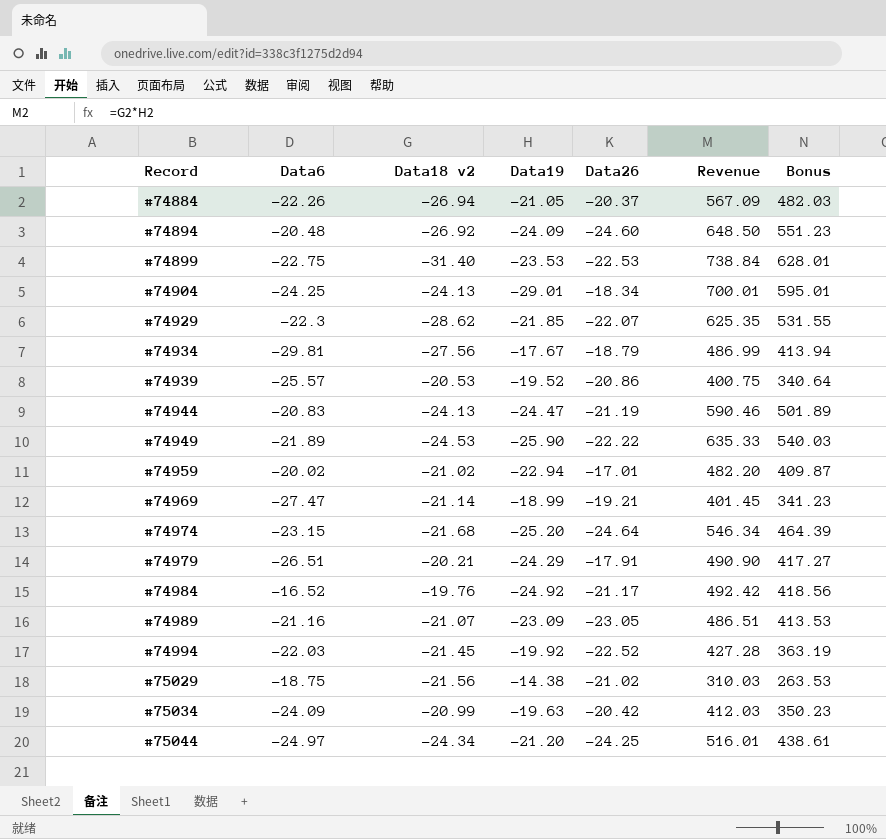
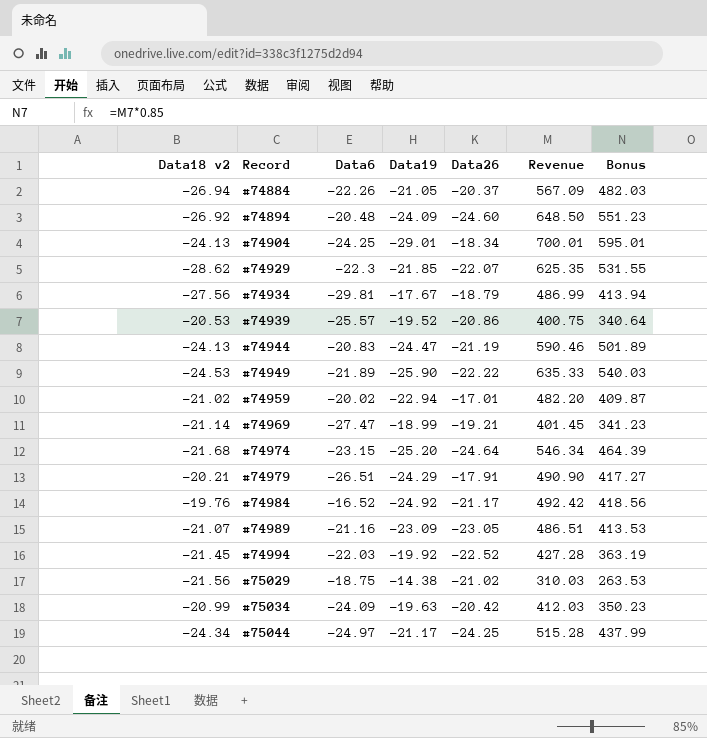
column Data18 v2 | position: 3 -> 1
row #74899: -22.75 | -31.40 | -23.53 | -22.53 | 738.84 | 628.01 -> none
#75044 | Data19: -21.20 -> -21.17
#75044 | Revenue: 516.01 -> 515.28
#75044 | Bonus: 438.61 -> 437.99

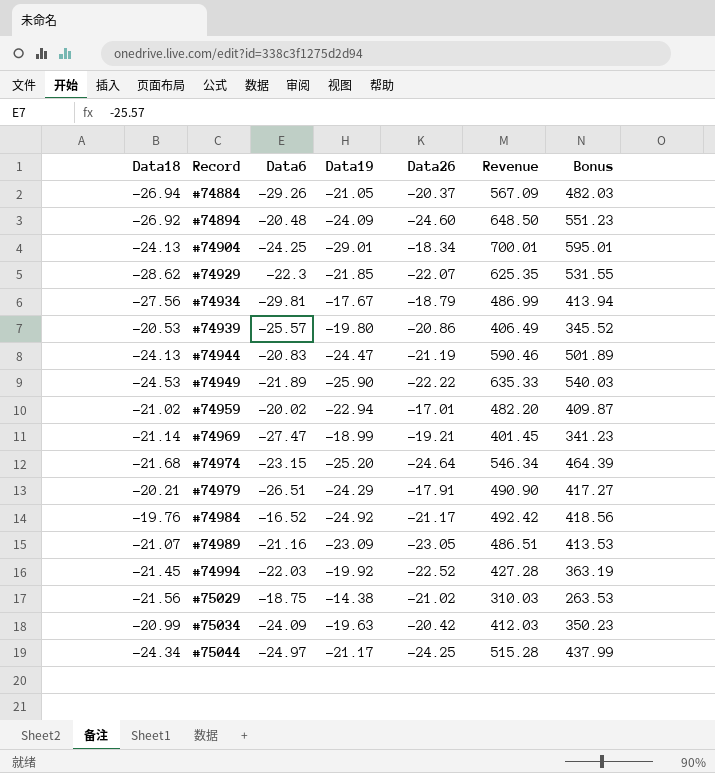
column name: Data18 v2 -> Data18
#74884 | Data6: -22.26 -> -29.26
#74939 | Data19: -19.52 -> -19.80
#74939 | Revenue: 400.75 -> 406.49
#74939 | Bonus: 340.64 -> 345.52

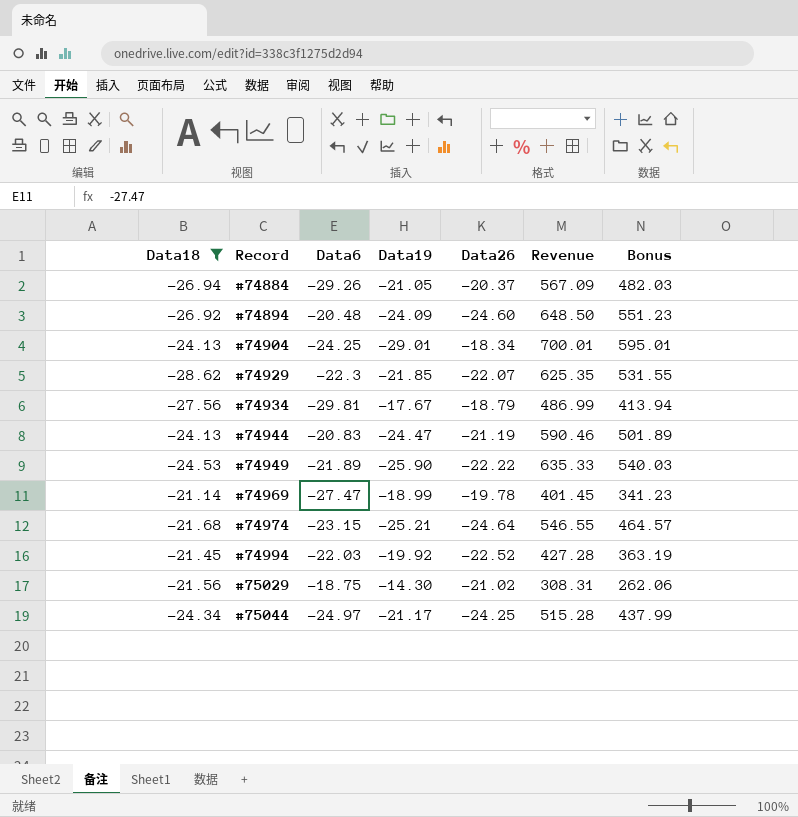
filter: none -> Data18 <= -21.14
#74969 | Data26: -19.21 -> -19.78
#74974 | Data19: -25.20 -> -25.21
#74974 | Revenue: 546.34 -> 546.55
#74974 | Bonus: 464.39 -> 464.57
#75029 | Data19: -14.38 -> -14.30
#75029 | Revenue: 310.03 -> 308.31
#75029 | Bonus: 263.53 -> 262.06

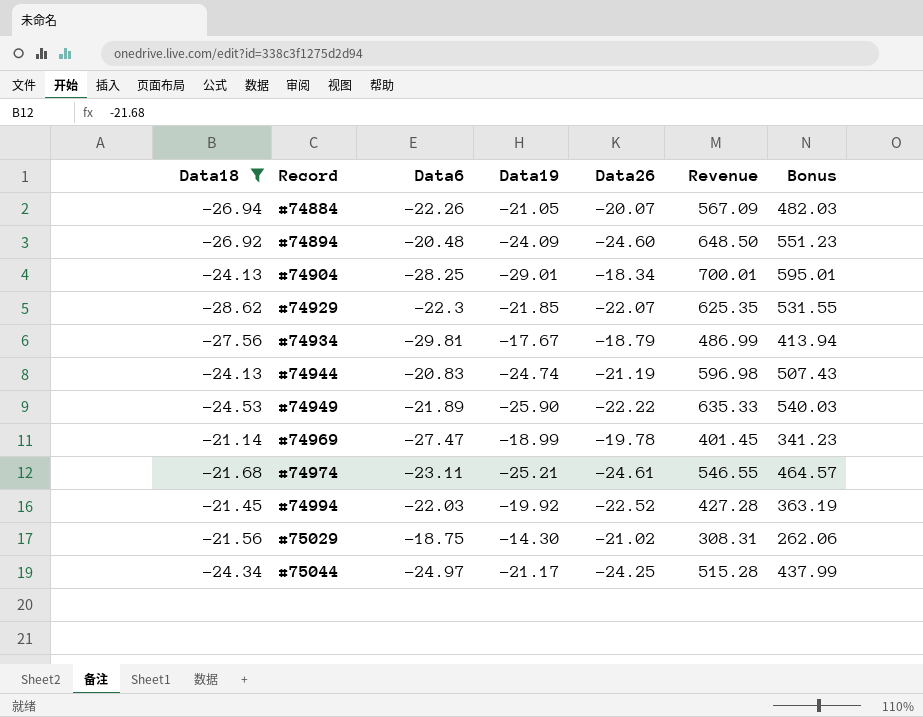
#74884 | Data6: -29.26 -> -22.26
#74884 | Data26: -20.37 -> -20.07
#74904 | Data6: -24.25 -> -28.25
#74944 | Data19: -24.47 -> -24.74
#74944 | Revenue: 590.46 -> 596.98
#74944 | Bonus: 501.89 -> 507.43
#74974 | Data6: -23.15 -> -23.11
#74974 | Data26: -24.64 -> -24.61

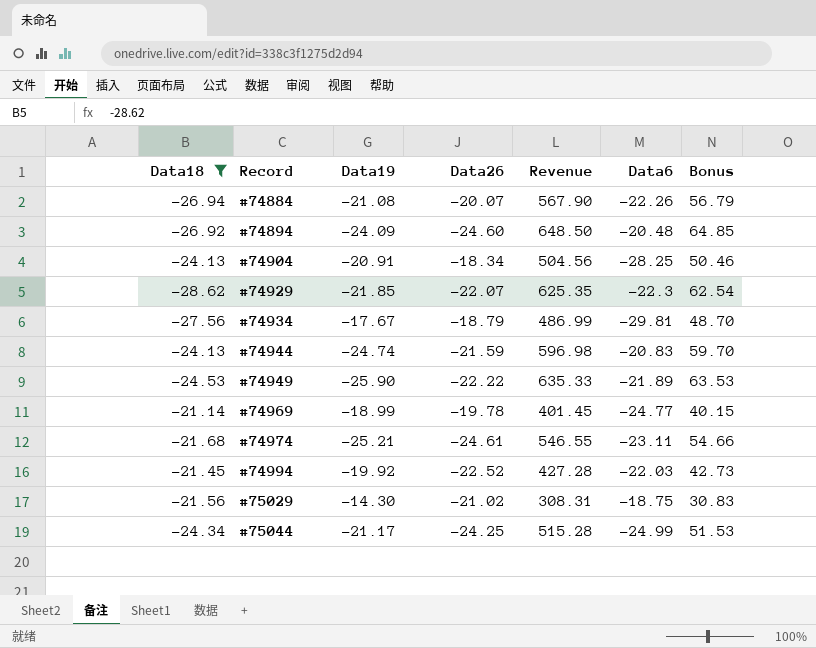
column Data6 | position: 3 -> 6
column Bonus | formula: [Revenue] * 0.85 -> [Revenue] * 0.1
#74884 | Data19: -21.05 -> -21.08
#74884 | Revenue: 567.09 -> 567.90
#74904 | Data19: -29.01 -> -20.91
#74904 | Revenue: 700.01 -> 504.56
#74944 | Data26: -21.19 -> -21.59
#74969 | Data6: -27.47 -> -24.77
#75044 | Data6: -24.97 -> -24.99

